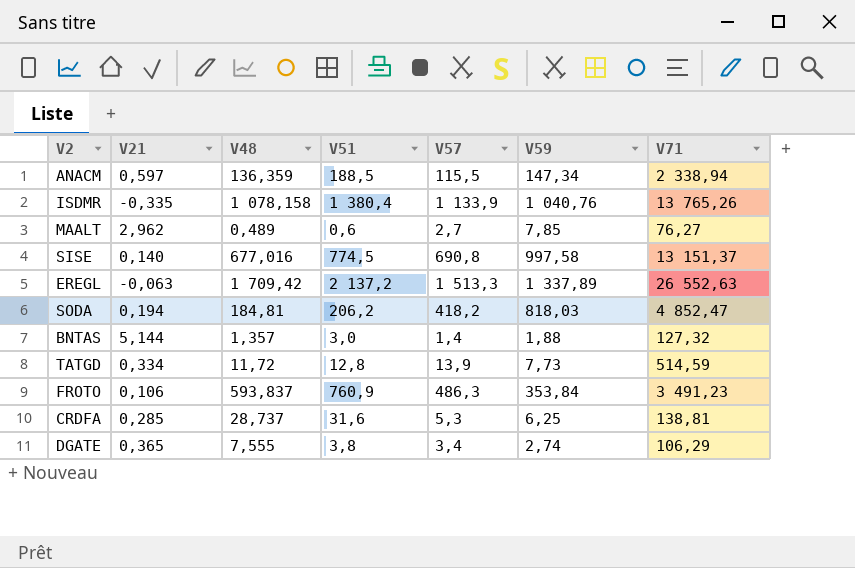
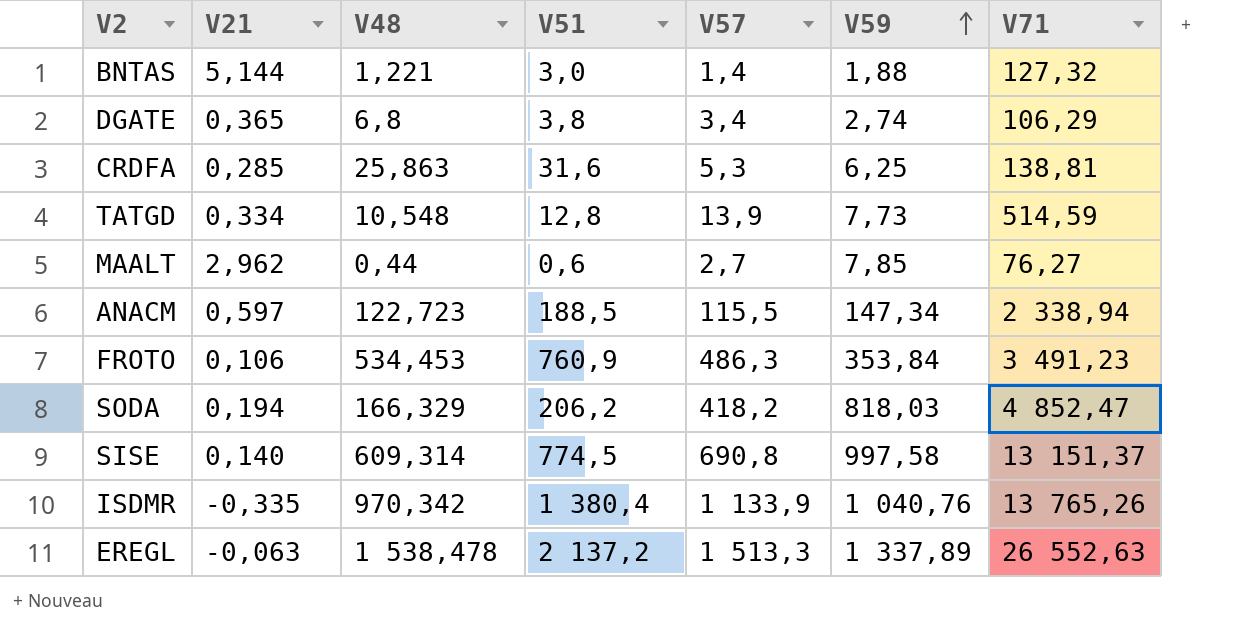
row order: none -> V59 ascending
BNTAS | V48: 1,357 -> 1,221
DGATE | V48: 7,555 -> 6,8
CRDFA | V48: 28,737 -> 25,863
TATGD | V48: 11,72 -> 10,548
MAALT | V48: 0,489 -> 0,44
ANACM | V48: 136,359 -> 122,723
FROTO | V48: 593,837 -> 534,453
SODA | V48: 184,81 -> 166,329
SISE | V48: 677,016 -> 609,314
ISDMR | V48: 1 078,158 -> 970,342
EREGL | V48: 1 709,42 -> 1 538,478

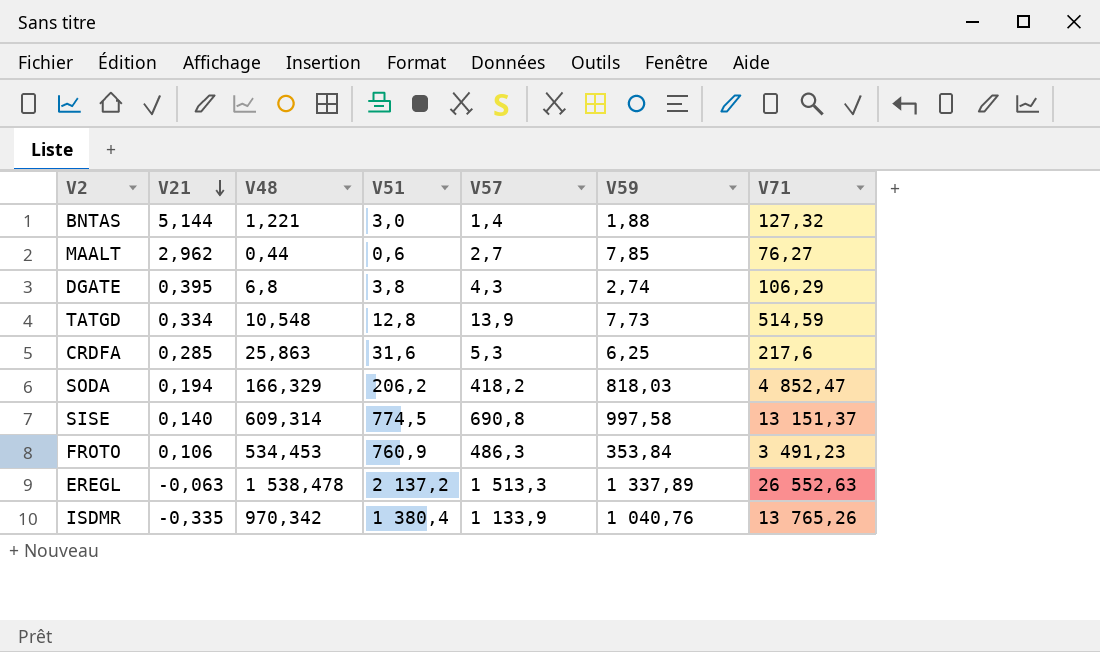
row order: V59 ascending -> V21 descending
row ANACM: 0,597 | 122,723 | 188,5 | 115,5 | 147,34 | 2 338,94 -> none
DGATE | V21: 0,365 -> 0,395
DGATE | V57: 3,4 -> 4,3
CRDFA | V71: 138,81 -> 217,6

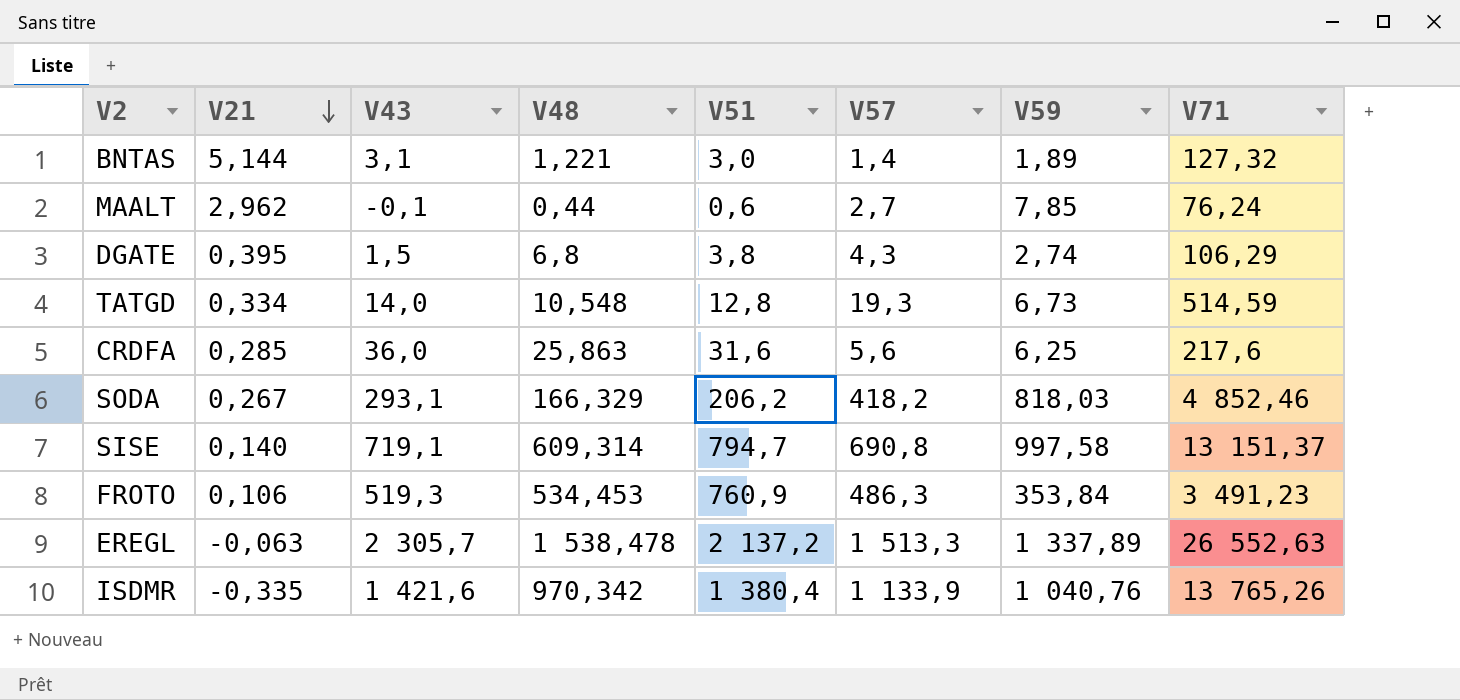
column V43 | position: none -> 3
BNTAS | V59: 1,88 -> 1,89
MAALT | V71: 76,27 -> 76,24
TATGD | V57: 13,9 -> 19,3
TATGD | V59: 7,73 -> 6,73
CRDFA | V57: 5,3 -> 5,6
SODA | V21: 0,194 -> 0,267
SODA | V71: 4 852,47 -> 4 852,46
SISE | V51: 774,5 -> 794,7

